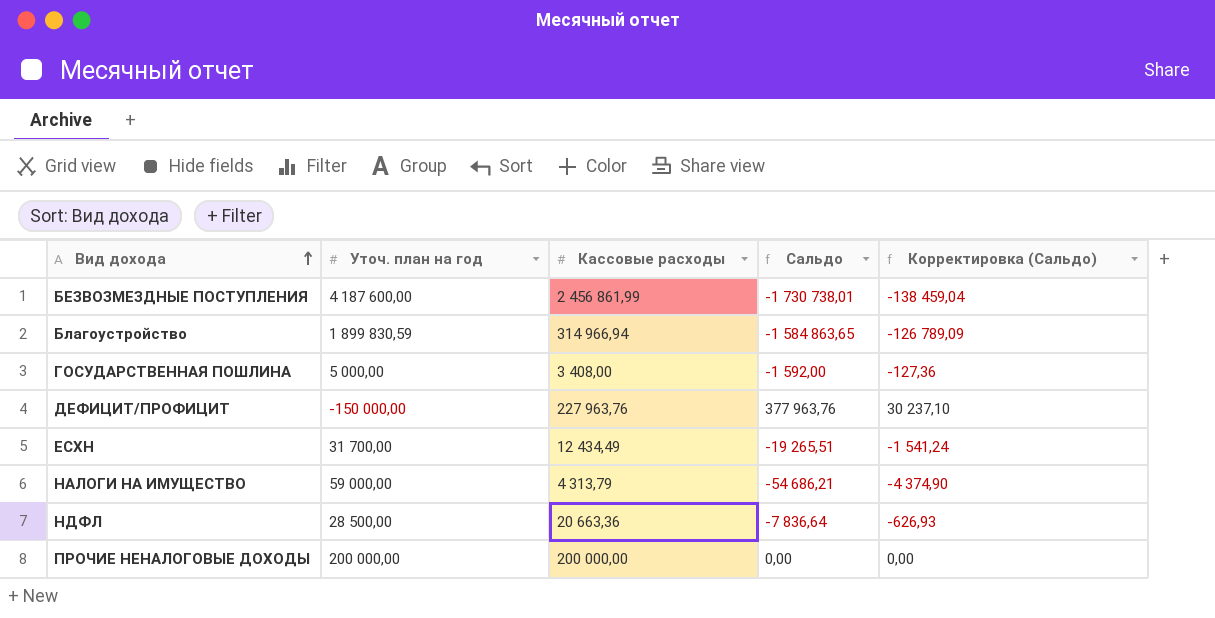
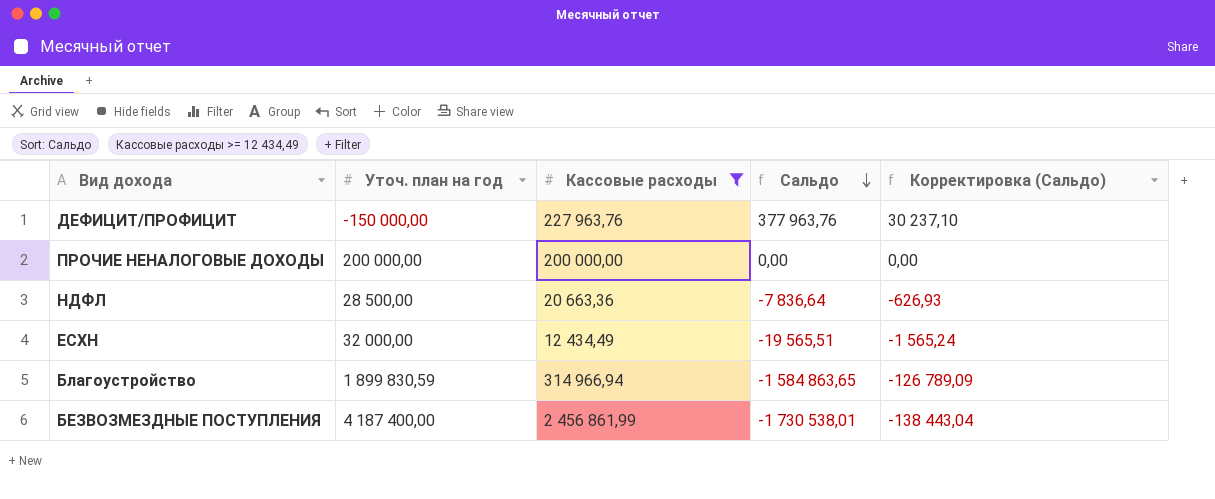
filter: none -> Кассовые расходы >= 12 434,49
row order: Вид дохода ascending -> Сальдо descending
ЕСХН | Уточ. план на год: 31 700,00 -> 32 000,00
ЕСХН | Сальдо: -19 265,51 -> -19 565,51
ЕСХН | Корректировка (Сальдо): -1 541,24 -> -1 565,24
БЕЗВОЗМЕЗДНЫЕ ПОСТУПЛЕНИЯ | Уточ. план на год: 4 187 600,00 -> 4 187 400,00
БЕЗВОЗМЕЗДНЫЕ ПОСТУПЛЕНИЯ | Сальдо: -1 730 738,01 -> -1 730 538,01
БЕЗВОЗМЕЗДНЫЕ ПОСТУПЛЕНИЯ | Корректировка (Сальдо): -138 459,04 -> -138 443,04

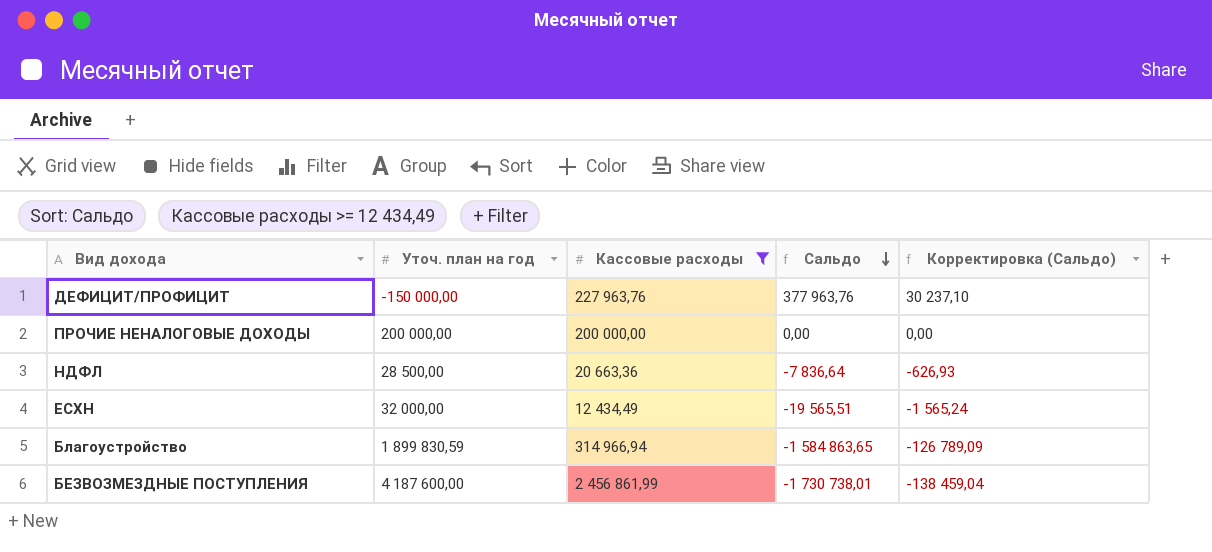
БЕЗВОЗМЕЗДНЫЕ ПОСТУПЛЕНИЯ | Уточ. план на год: 4 187 400,00 -> 4 187 600,00
БЕЗВОЗМЕЗДНЫЕ ПОСТУПЛЕНИЯ | Сальдо: -1 730 538,01 -> -1 730 738,01
БЕЗВОЗМЕЗДНЫЕ ПОСТУПЛЕНИЯ | Корректировка (Сальдо): -138 443,04 -> -138 459,04

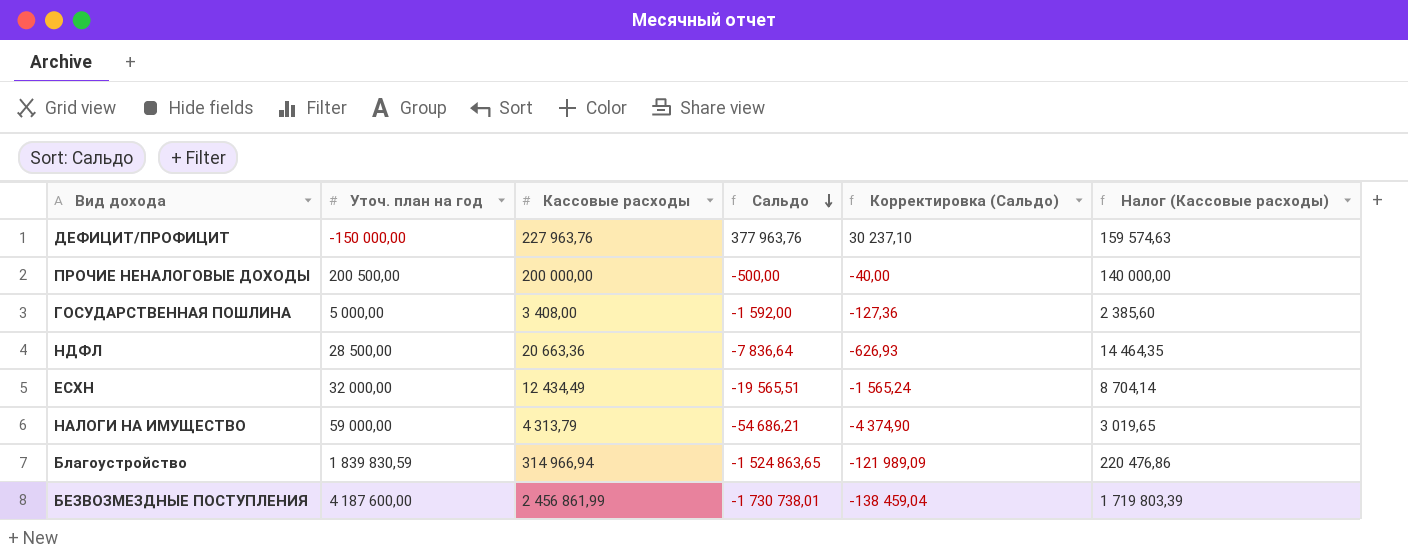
filter: Кассовые расходы >= 12 434,49 -> none
column Налог (Кассовые расходы) | formula: none -> [Кассовые расходы] * 0,7
ПРОЧИЕ НЕНАЛОГОВЫЕ ДОХОДЫ | Уточ. план на год: 200 000,00 -> 200 500,00
ПРОЧИЕ НЕНАЛОГОВЫЕ ДОХОДЫ | Сальдо: 0,00 -> -500,00
ПРОЧИЕ НЕНАЛОГОВЫЕ ДОХОДЫ | Корректировка (Сальдо): 0,00 -> -40,00
Благоустройство | Уточ. план на год: 1 899 830,59 -> 1 839 830,59
Благоустройство | Сальдо: -1 584 863,65 -> -1 524 863,65
Благоустройство | Корректировка (Сальдо): -126 789,09 -> -121 989,09

